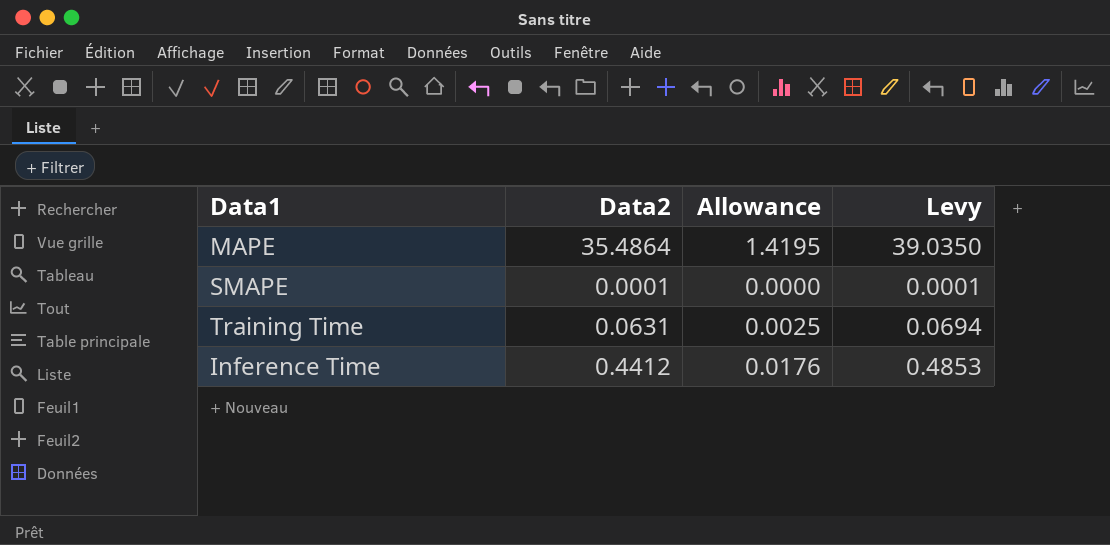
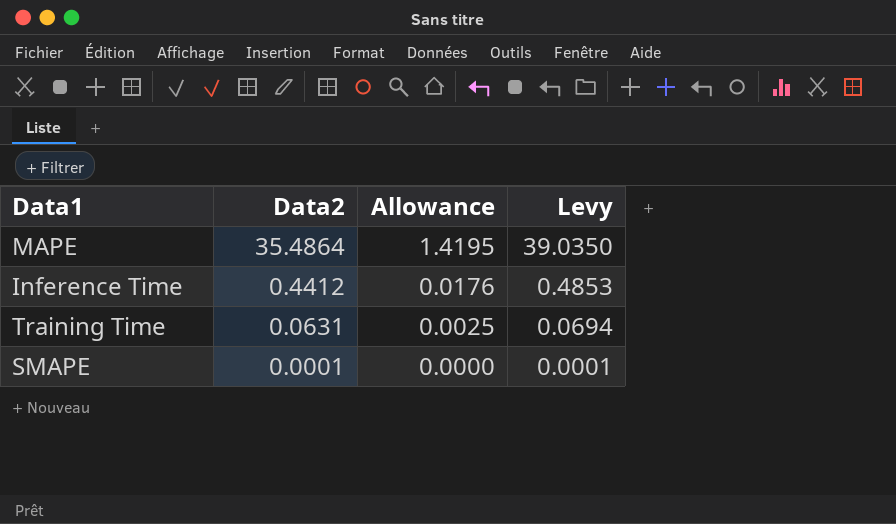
row order: none -> Data2 descending

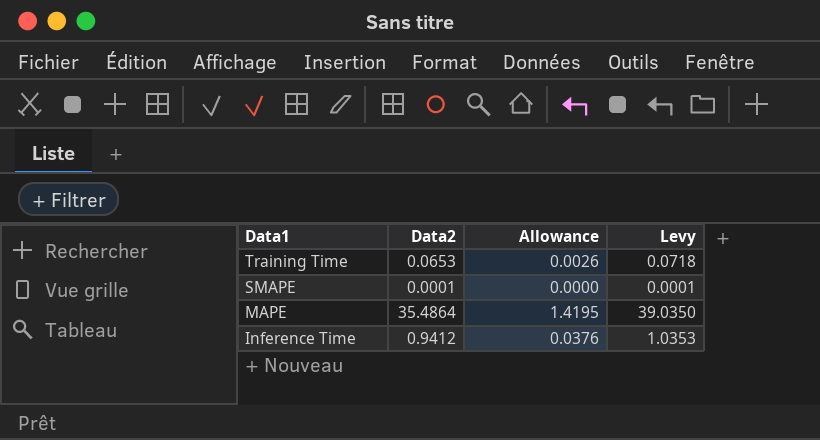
row order: Data2 descending -> Data1 descending
Training Time | Data2: 0.0631 -> 0.0653
Training Time | Allowance: 0.0025 -> 0.0026
Training Time | Levy: 0.0694 -> 0.0718
Inference Time | Data2: 0.4412 -> 0.9412
Inference Time | Allowance: 0.0176 -> 0.0376
Inference Time | Levy: 0.4853 -> 1.0353

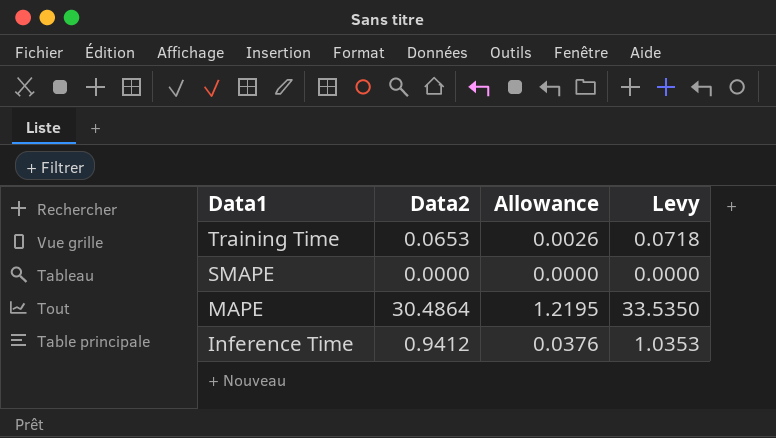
SMAPE | Data2: 0.0001 -> 0.0000
SMAPE | Levy: 0.0001 -> 0.0000
MAPE | Data2: 35.4864 -> 30.4864
MAPE | Allowance: 1.4195 -> 1.2195
MAPE | Levy: 39.0350 -> 33.5350

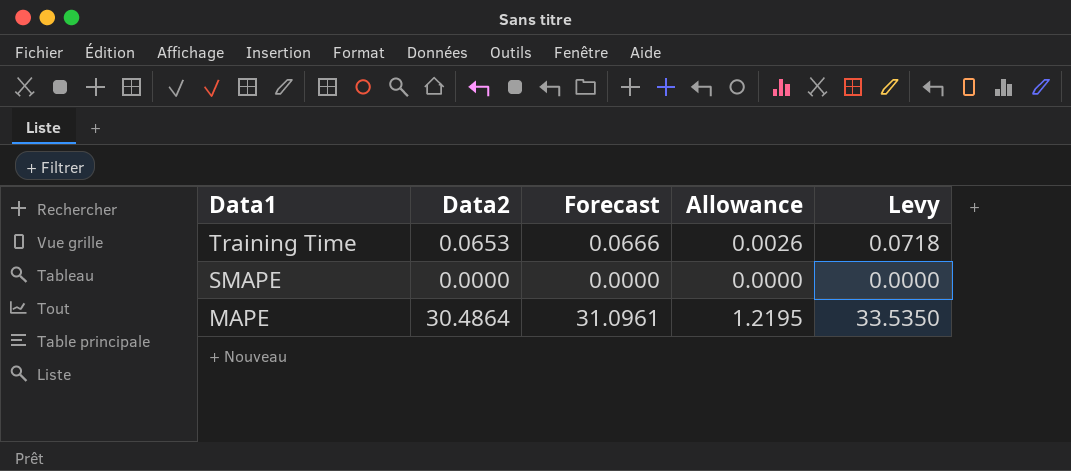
column Forecast | formula: none -> [Data2] * 1.02
row Inference Time: 0.9412 | 0.0376 | 1.0353 -> none

